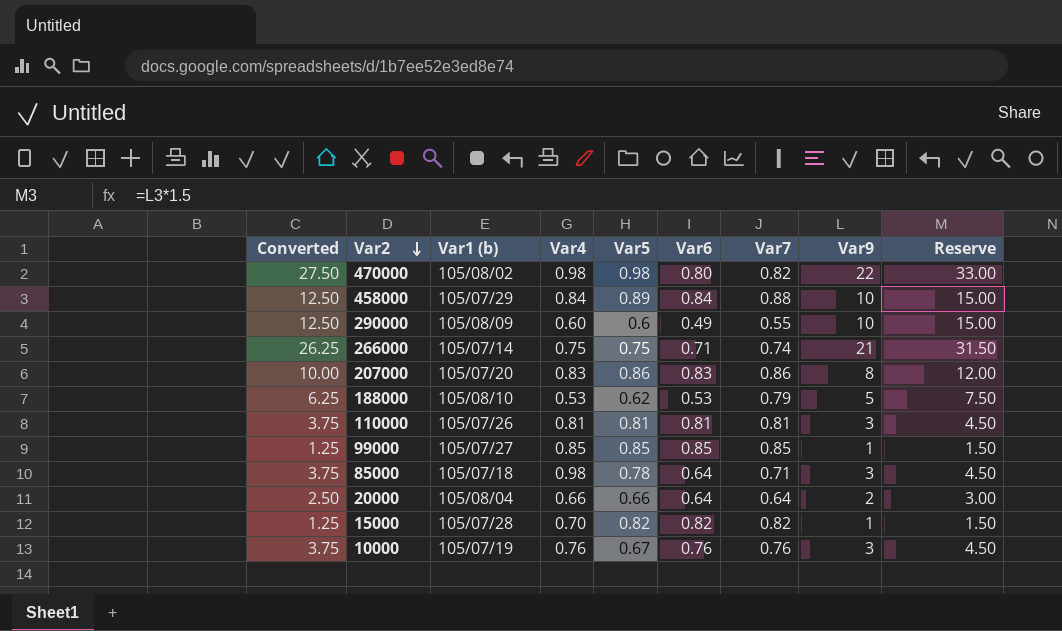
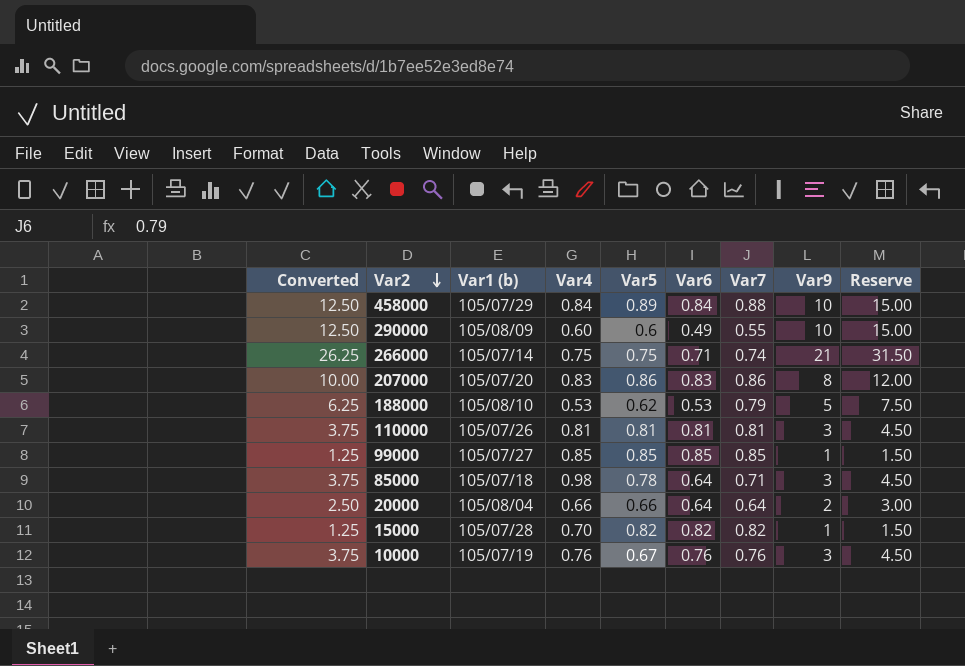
row 470000: 27.50 | 105/08/02 | 0.98 | 0.98 | 0.80 | 0.82 | 22 | 33.00 -> none

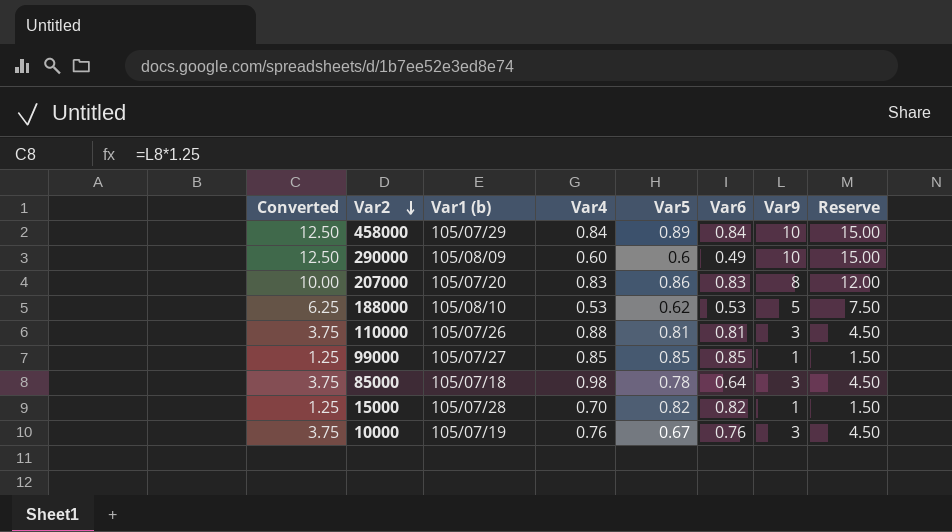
column Var7 | position: 7 -> none
row 266000: 26.25 | 105/07/14 | 0.75 | 0.75 | 0.71 | 0.74 | 21 | 31.50 -> none
row 20000: 2.50 | 105/08/04 | 0.66 | 0.66 | 0.64 | 0.64 | 2 | 3.00 -> none
110000 | Var4: 0.81 -> 0.88

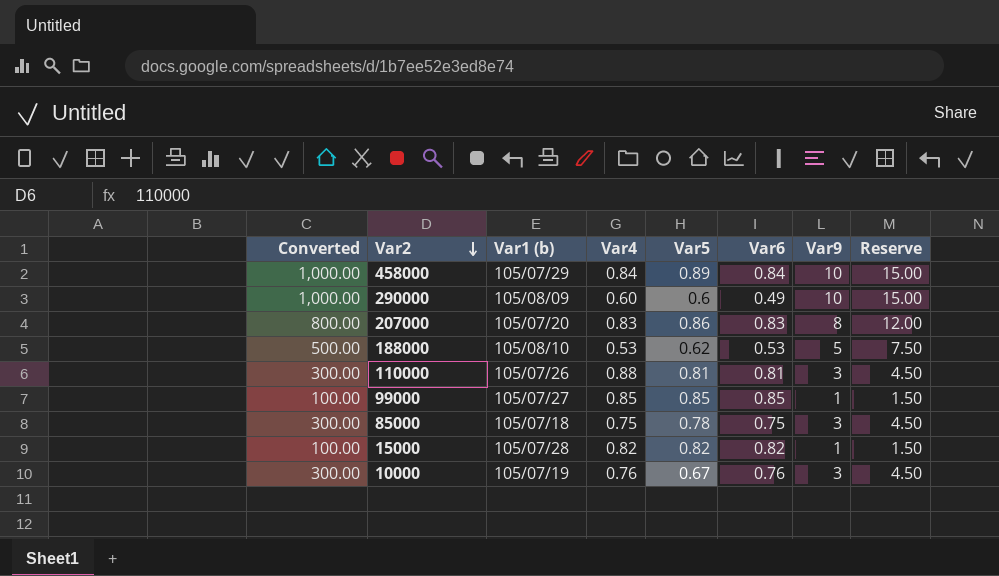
column Converted | formula: [Var9] * 1.25 -> [Var9] * 100
85000 | Var4: 0.98 -> 0.75
85000 | Var6: 0.64 -> 0.75
15000 | Var4: 0.70 -> 0.82

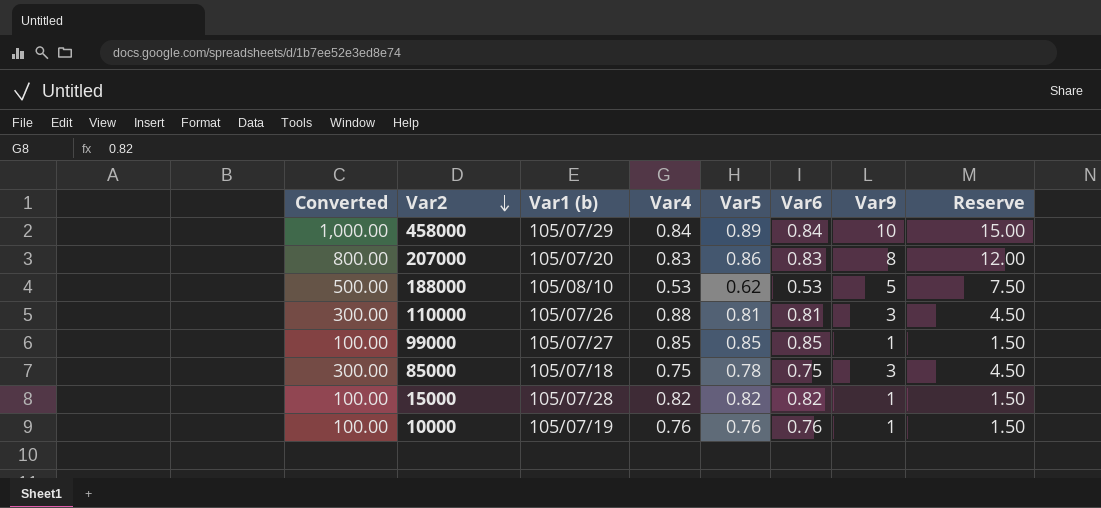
row 290000: 1,000.00 | 105/08/09 | 0.60 | 0.6 | 0.49 | 10 | 15.00 -> none
10000 | Converted: 300.00 -> 100.00
10000 | Var5: 0.67 -> 0.76
10000 | Var9: 3 -> 1
10000 | Reserve: 4.50 -> 1.50

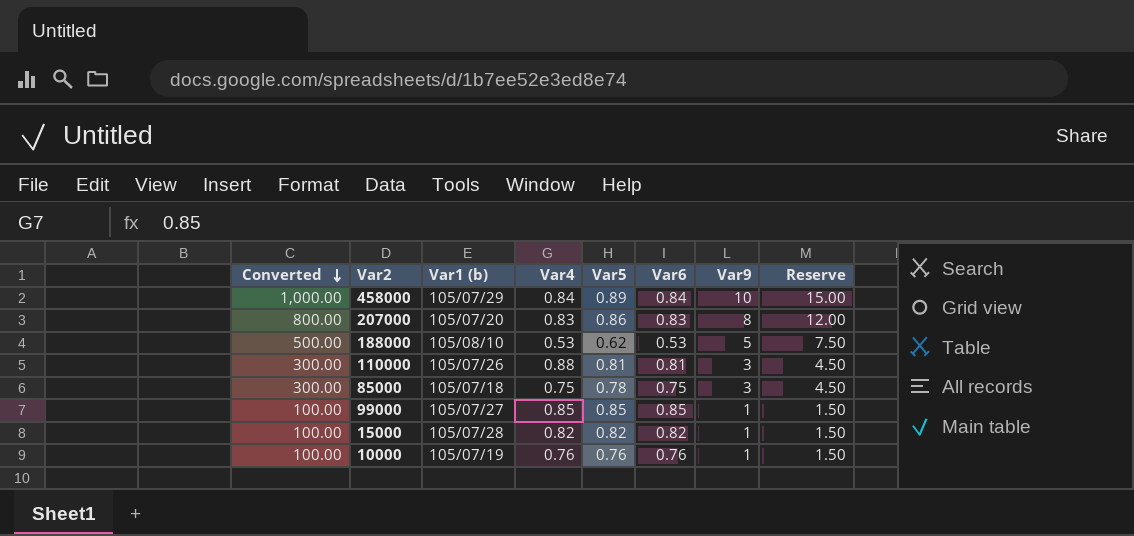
row order: Var2 descending -> Converted descending

